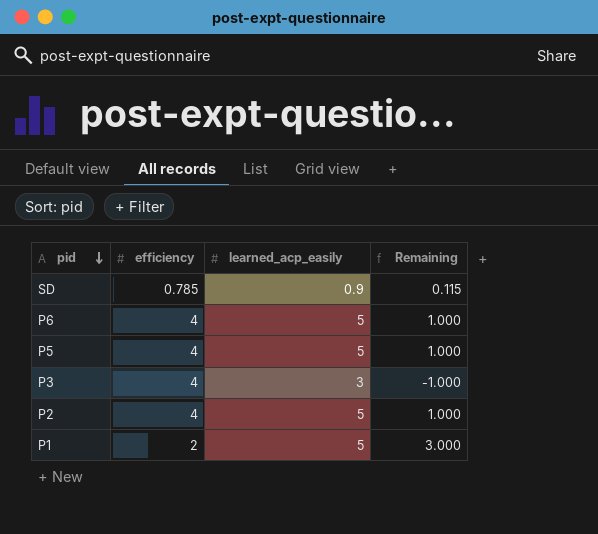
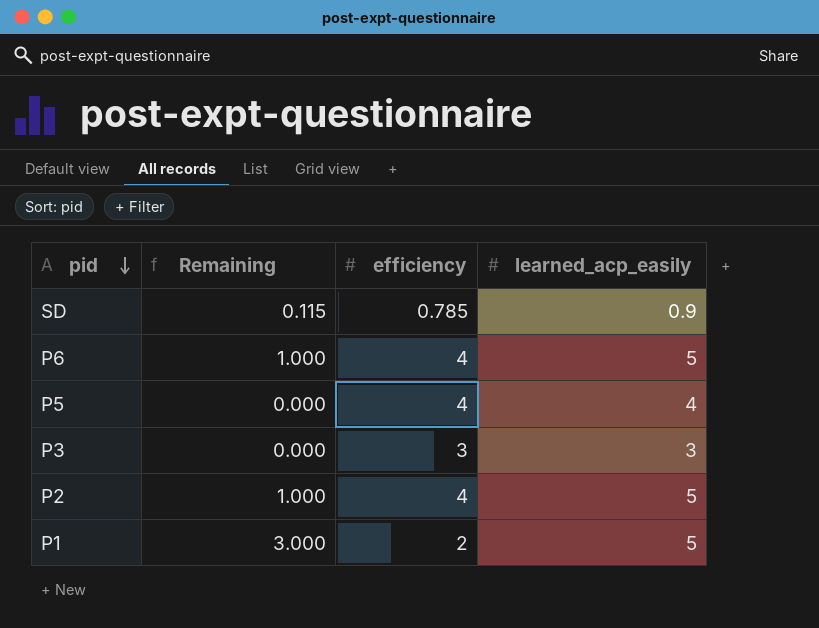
column Remaining | position: 4 -> 2
P5 | Remaining: 1.000 -> 0.000
P5 | learned_acp_easily: 5 -> 4
P3 | Remaining: -1.000 -> 0.000
P3 | efficiency: 4 -> 3

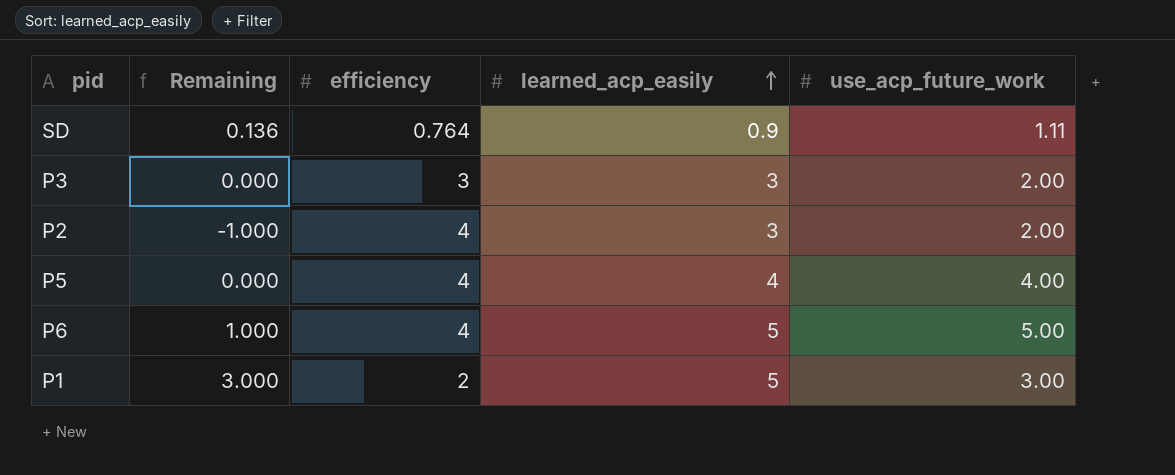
row order: pid descending -> learned_acp_easily ascending
column use_acp_future_work | position: none -> 5
SD | Remaining: 0.115 -> 0.136
SD | efficiency: 0.785 -> 0.764
P2 | Remaining: 1.000 -> -1.000
P2 | learned_acp_easily: 5 -> 3

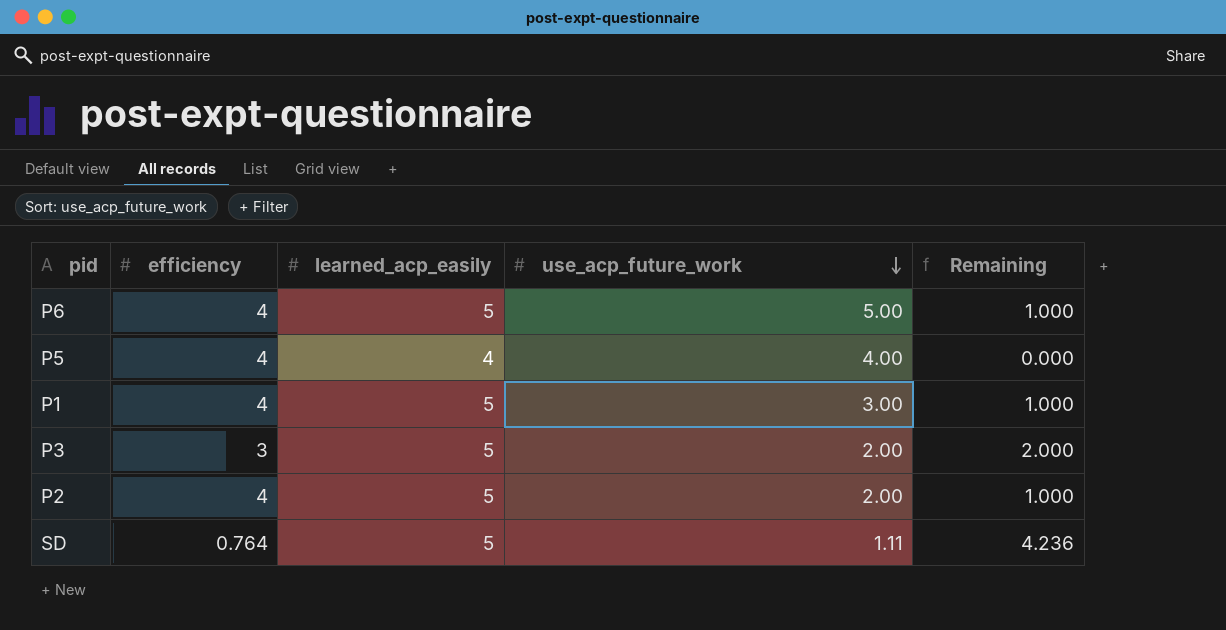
row order: learned_acp_easily ascending -> use_acp_future_work descending
column Remaining | position: 2 -> 5
P1 | efficiency: 2 -> 4
P1 | Remaining: 3.000 -> 1.000
P3 | learned_acp_easily: 3 -> 5
P3 | Remaining: 0.000 -> 2.000
P2 | learned_acp_easily: 3 -> 5
P2 | Remaining: -1.000 -> 1.000
SD | learned_acp_easily: 0.9 -> 5
SD | Remaining: 0.136 -> 4.236

